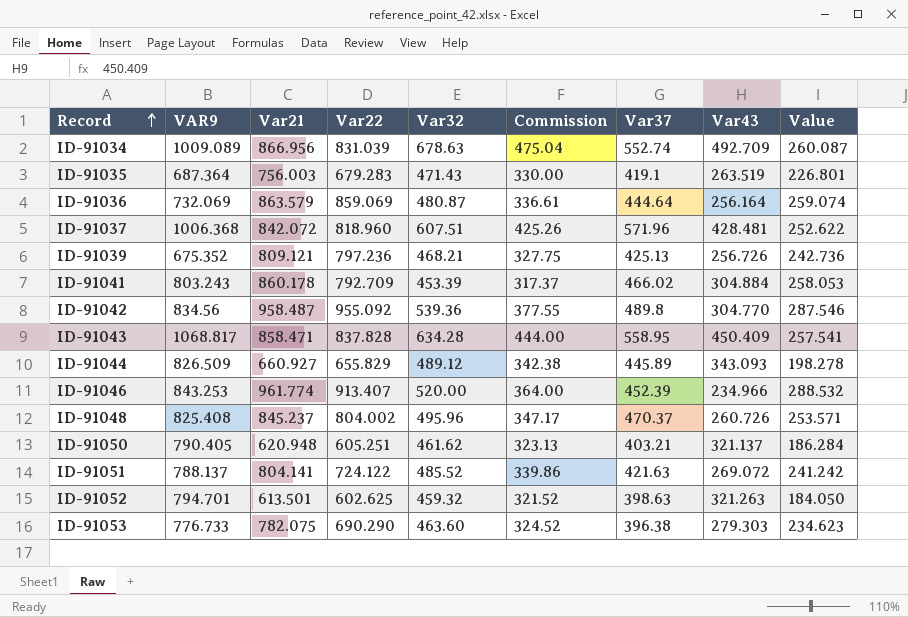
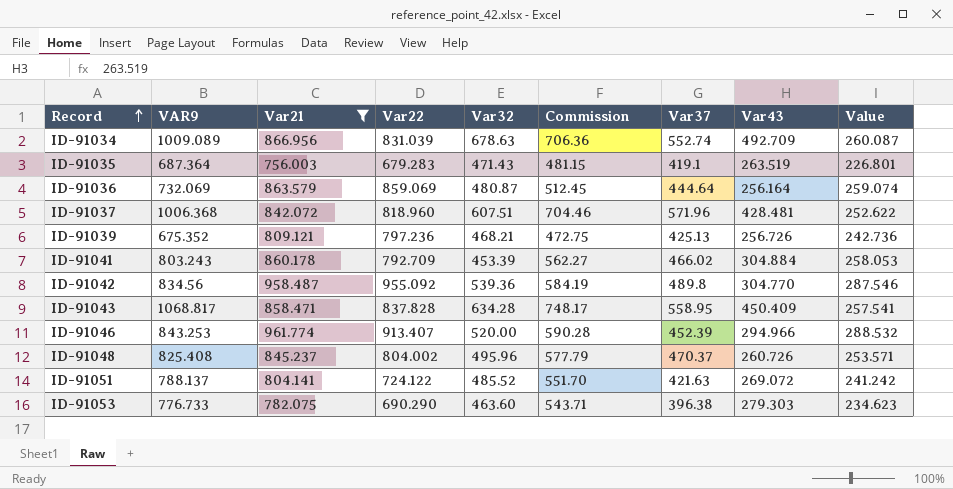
filter: none -> Var21 >= 756.003
column Commission | formula: [Var32] * 0.7 -> [VAR9] * 0.7
ID-91046 | Var43: 234.966 -> 294.966

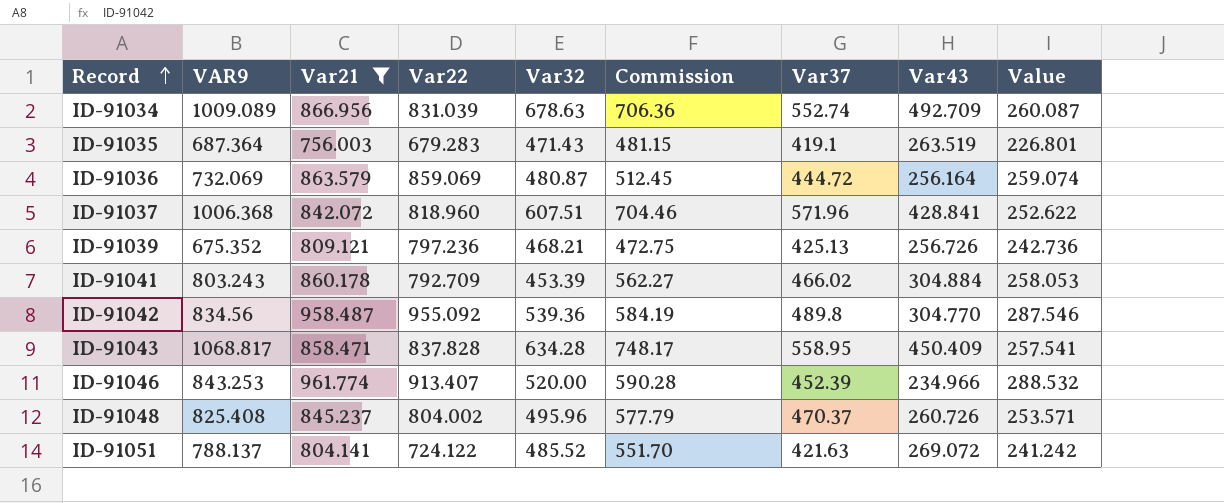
row ID-91053: 776.733 | 782.075 | 690.290 | 463.60 | 543.71 | 396.38 | 279.303 | 234.623 -> none
ID-91036 | Var37: 444.64 -> 444.72
ID-91037 | Var43: 428.481 -> 428.841
ID-91046 | Var43: 294.966 -> 234.966

